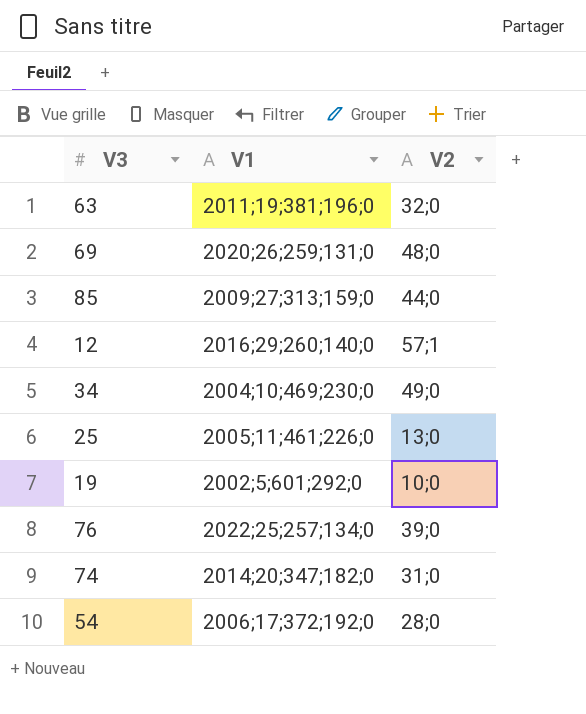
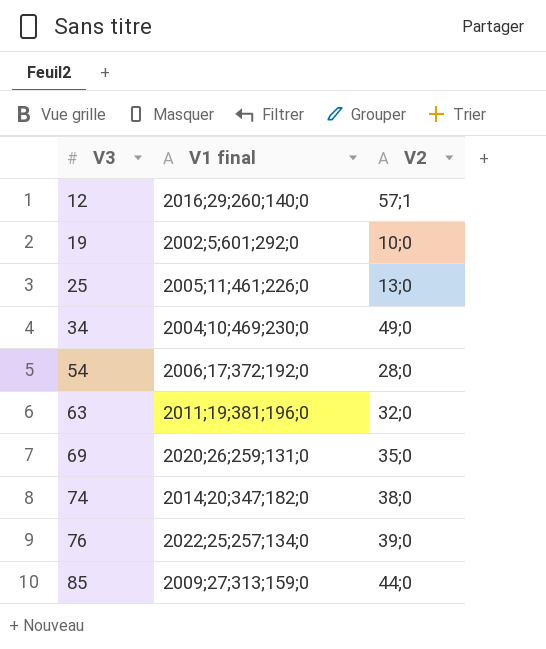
row order: none -> V3 ascending
column name: V1 -> V1 final
69 | V2: 48;0 -> 35;0
74 | V2: 31;0 -> 38;0

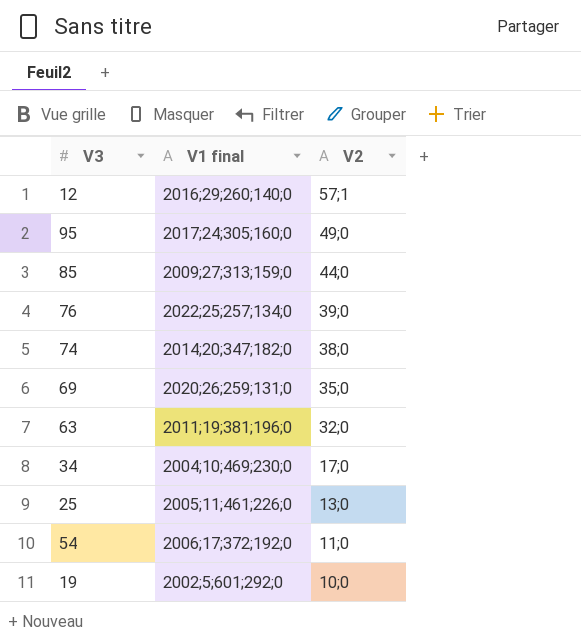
row order: V3 ascending -> V2 descending
row 95: none -> 2017;24;305;160;0 | 49;0
34 | V2: 49;0 -> 17;0
54 | V2: 28;0 -> 11;0

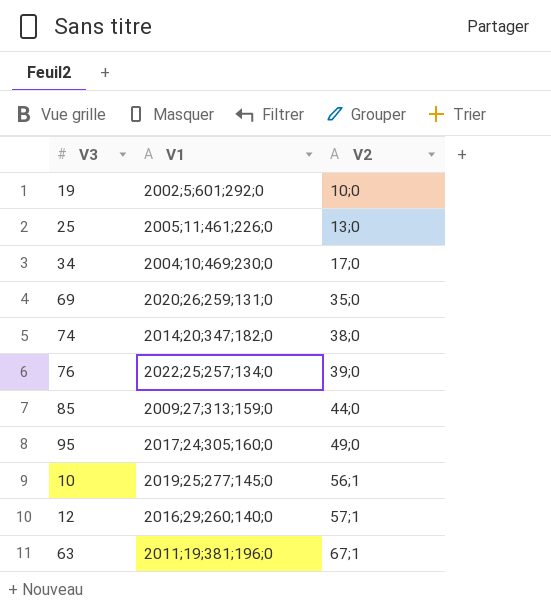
row order: V2 descending -> V2 ascending
column name: V1 final -> V1
row 54: 2006;17;372;192;0 | 11;0 -> none
row 10: none -> 2019;25;277;145;0 | 56;1
63 | V2: 32;0 -> 67;1

